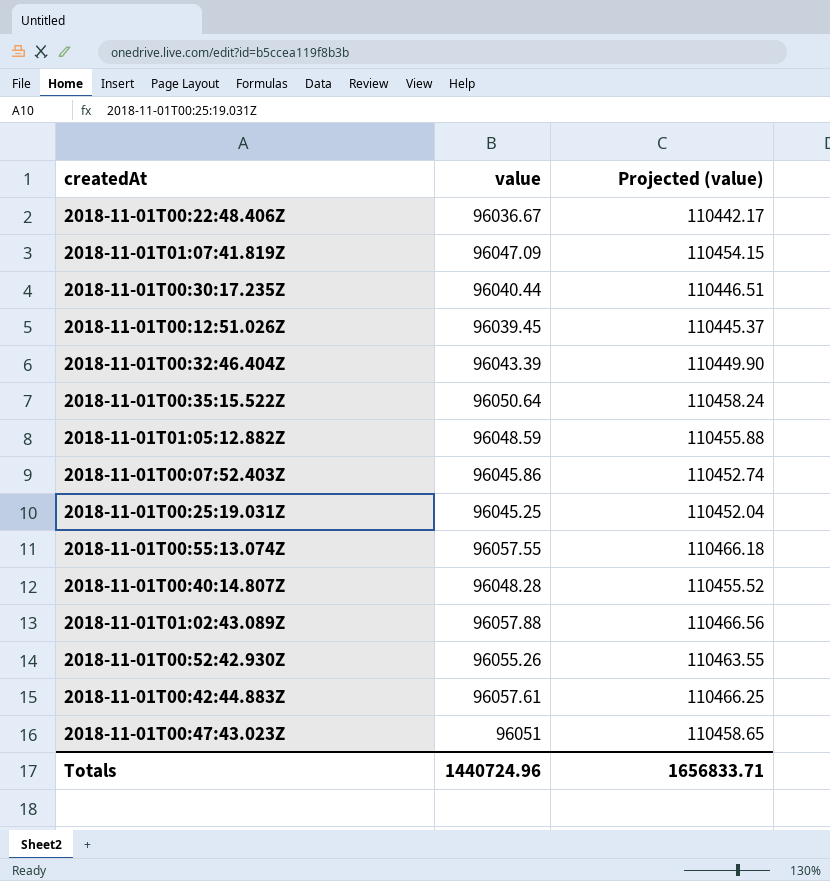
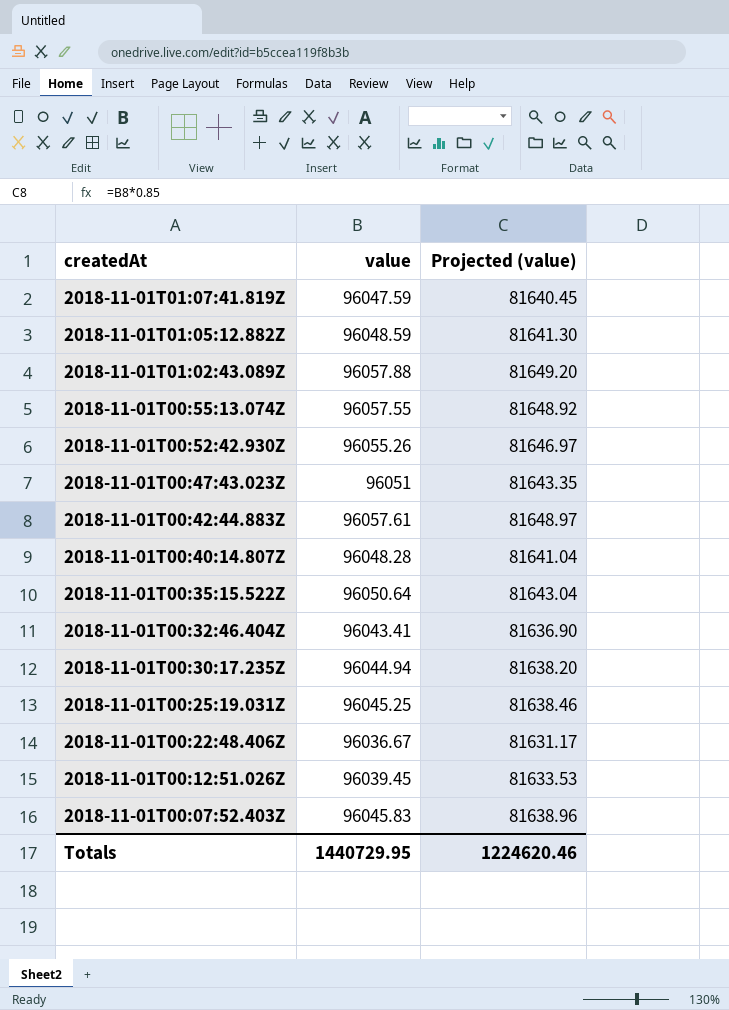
row order: none -> createdAt descending
column Projected (value) | formula: [value] * 1.15 -> [value] * 0.85
2018-11-01T01:07:41.819Z | value: 96047.09 -> 96047.59
2018-11-01T00:32:46.404Z | value: 96043.39 -> 96043.41
2018-11-01T00:30:17.235Z | value: 96040.44 -> 96044.94
2018-11-01T00:07:52.403Z | value: 96045.86 -> 96045.83
Totals | value: 1440724.96 -> 1440729.95
Totals | Projected (value): 1656833.71 -> 1224620.46

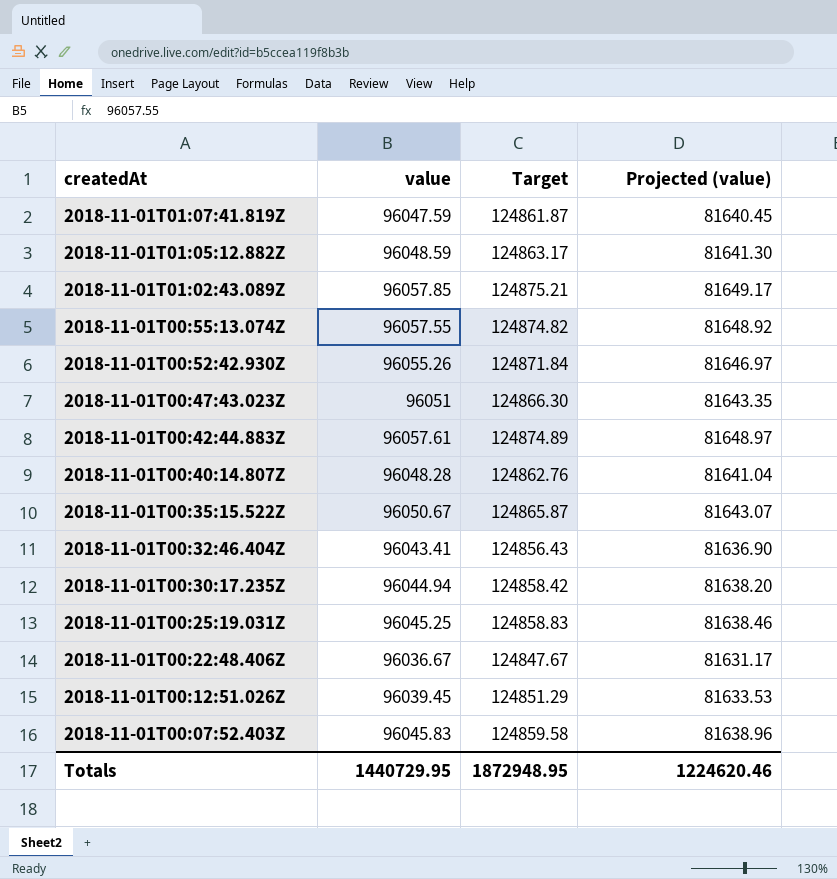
column Target | formula: none -> [value] * 1.3
2018-11-01T01:02:43.089Z | value: 96057.88 -> 96057.85
2018-11-01T01:02:43.089Z | Projected (value): 81649.20 -> 81649.17
2018-11-01T00:35:15.522Z | value: 96050.64 -> 96050.67
2018-11-01T00:35:15.522Z | Projected (value): 81643.04 -> 81643.07

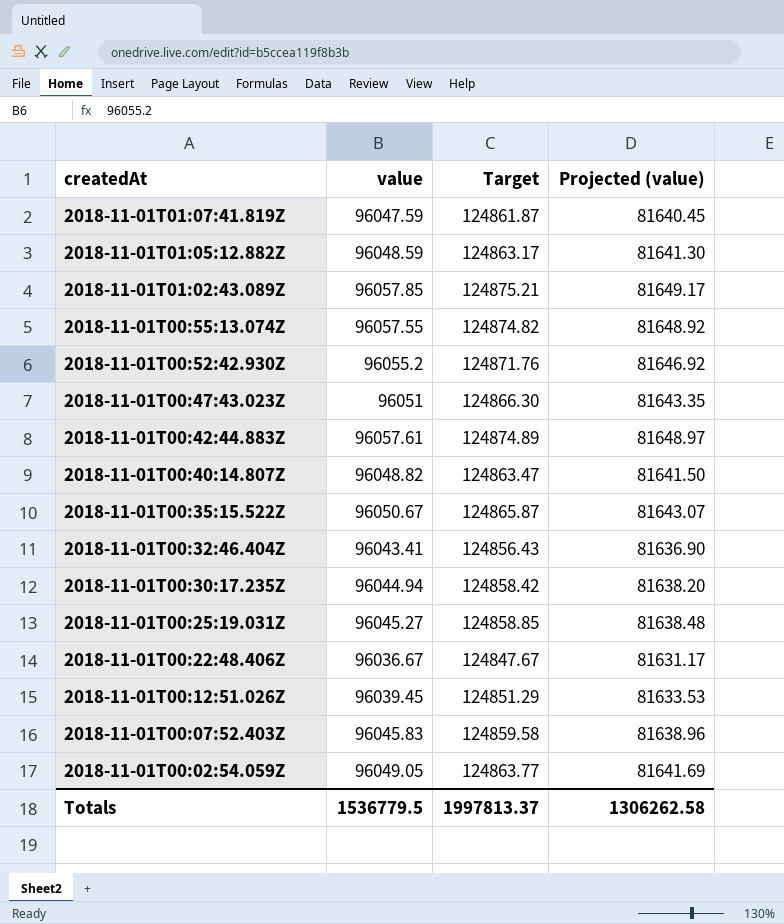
2018-11-01T00:52:42.930Z | value: 96055.26 -> 96055.2
2018-11-01T00:52:42.930Z | Target: 124871.84 -> 124871.76
2018-11-01T00:52:42.930Z | Projected (value): 81646.97 -> 81646.92
2018-11-01T00:40:14.807Z | value: 96048.28 -> 96048.82
2018-11-01T00:40:14.807Z | Target: 124862.76 -> 124863.47
2018-11-01T00:40:14.807Z | Projected (value): 81641.04 -> 81641.50
2018-11-01T00:25:19.031Z | value: 96045.25 -> 96045.27
2018-11-01T00:25:19.031Z | Target: 124858.83 -> 124858.85
2018-11-01T00:25:19.031Z | Projected (value): 81638.46 -> 81638.48
row 2018-11-01T00:02:54.059Z: none -> 96049.05 | 124863.77 | 81641.69
Totals | value: 1440729.95 -> 1536779.5
Totals | Target: 1872948.95 -> 1997813.37
Totals | Projected (value): 1224620.46 -> 1306262.58

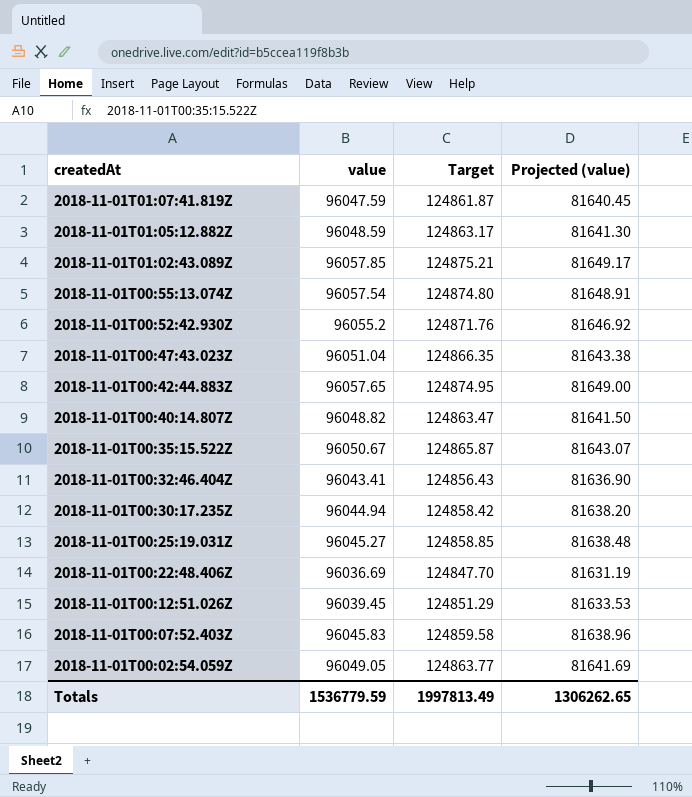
2018-11-01T00:55:13.074Z | value: 96057.55 -> 96057.54
2018-11-01T00:55:13.074Z | Target: 124874.82 -> 124874.80
2018-11-01T00:55:13.074Z | Projected (value): 81648.92 -> 81648.91
2018-11-01T00:47:43.023Z | value: 96051 -> 96051.04
2018-11-01T00:47:43.023Z | Target: 124866.30 -> 124866.35
2018-11-01T00:47:43.023Z | Projected (value): 81643.35 -> 81643.38
2018-11-01T00:42:44.883Z | value: 96057.61 -> 96057.65
2018-11-01T00:42:44.883Z | Target: 124874.89 -> 124874.95
2018-11-01T00:42:44.883Z | Projected (value): 81648.97 -> 81649.00
2018-11-01T00:22:48.406Z | value: 96036.67 -> 96036.69
2018-11-01T00:22:48.406Z | Target: 124847.67 -> 124847.70
2018-11-01T00:22:48.406Z | Projected (value): 81631.17 -> 81631.19
Totals | value: 1536779.5 -> 1536779.59
Totals | Target: 1997813.37 -> 1997813.49
Totals | Projected (value): 1306262.58 -> 1306262.65

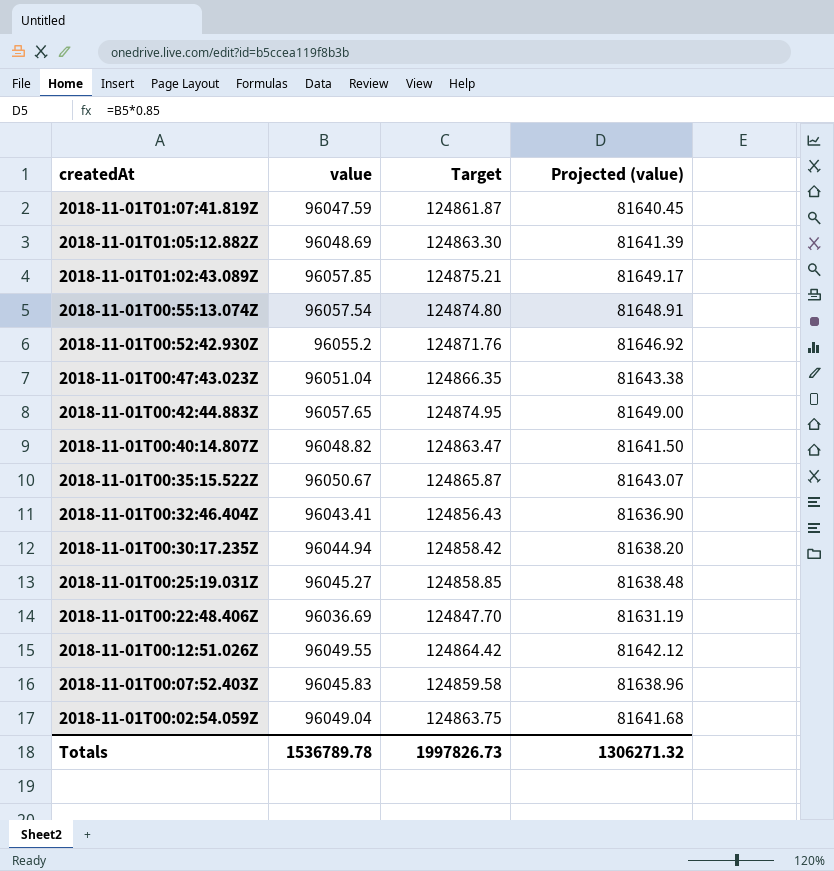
2018-11-01T01:05:12.882Z | value: 96048.59 -> 96048.69
2018-11-01T01:05:12.882Z | Target: 124863.17 -> 124863.30
2018-11-01T01:05:12.882Z | Projected (value): 81641.30 -> 81641.39
2018-11-01T00:12:51.026Z | value: 96039.45 -> 96049.55
2018-11-01T00:12:51.026Z | Target: 124851.29 -> 124864.42
2018-11-01T00:12:51.026Z | Projected (value): 81633.53 -> 81642.12
2018-11-01T00:02:54.059Z | value: 96049.05 -> 96049.04
2018-11-01T00:02:54.059Z | Target: 124863.77 -> 124863.75
2018-11-01T00:02:54.059Z | Projected (value): 81641.69 -> 81641.68
Totals | value: 1536779.59 -> 1536789.78
Totals | Target: 1997813.49 -> 1997826.73
Totals | Projected (value): 1306262.65 -> 1306271.32

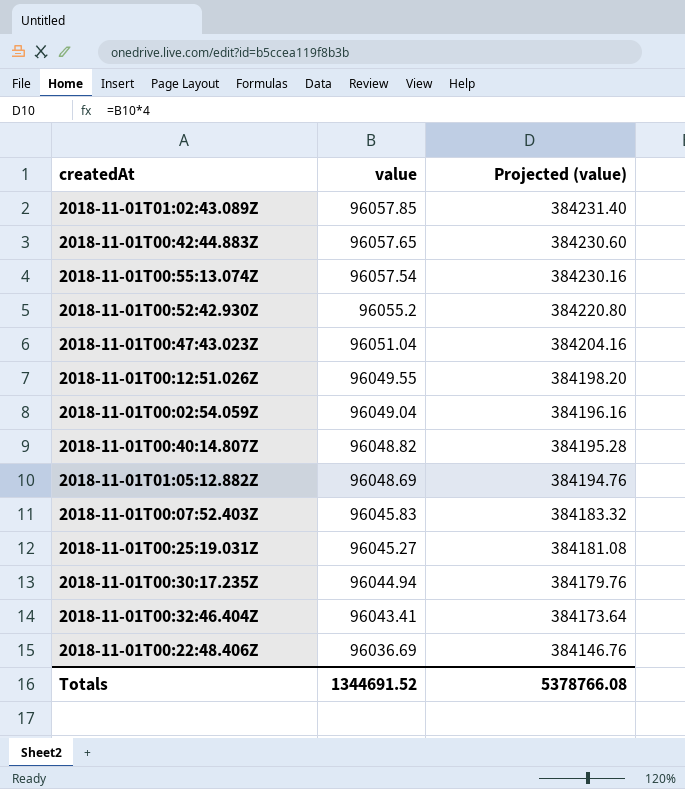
row order: createdAt descending -> value descending
column Target | formula: [value] * 1.3 -> none
column Projected (value) | formula: [value] * 0.85 -> [value] * 4
row 2018-11-01T01:07:41.819Z: 96047.59 | 124861.87 | 81640.45 -> none
row 2018-11-01T00:35:15.522Z: 96050.67 | 124865.87 | 81643.07 -> none
Totals | value: 1536789.78 -> 1344691.52
Totals | Projected (value): 1306271.32 -> 5378766.08

